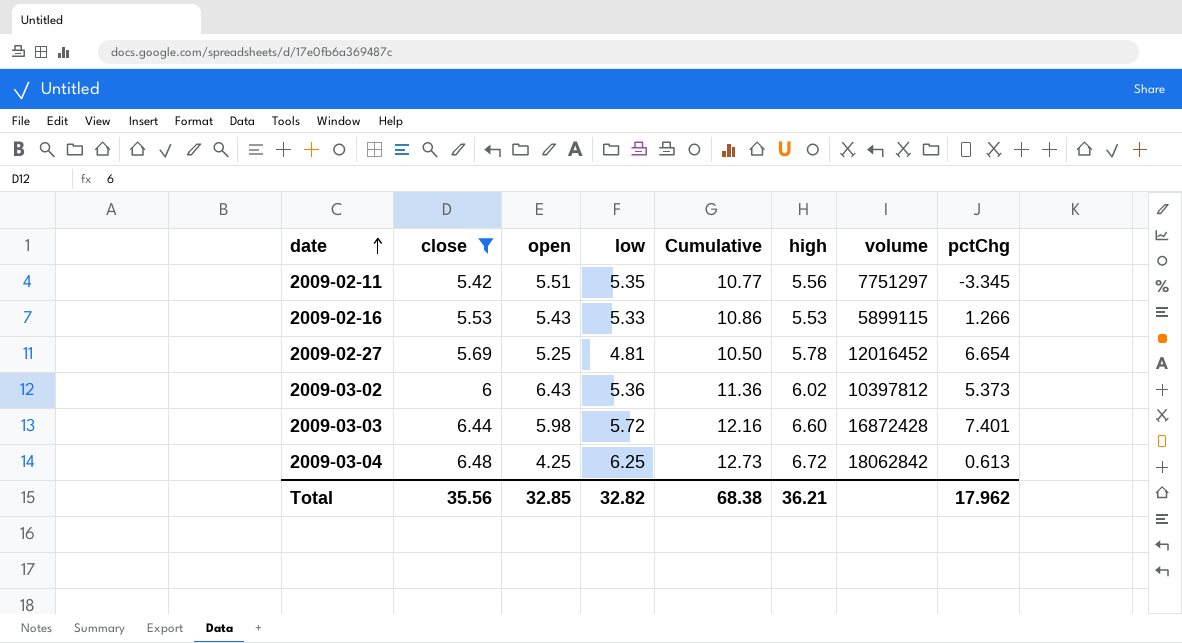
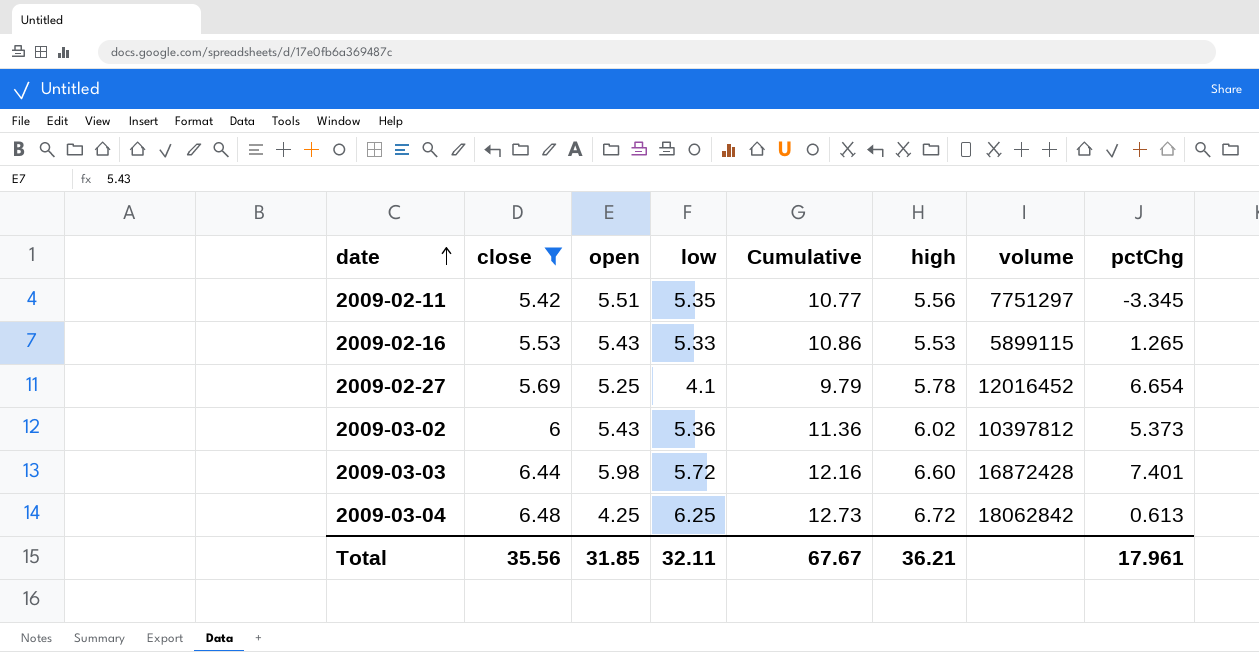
2009-02-16 | pctChg: 1.266 -> 1.265
2009-02-27 | low: 4.81 -> 4.1
2009-02-27 | Cumulative: 10.50 -> 9.79
2009-03-02 | open: 6.43 -> 5.43
Total | open: 32.85 -> 31.85
Total | low: 32.82 -> 32.11
Total | Cumulative: 68.38 -> 67.67
Total | pctChg: 17.962 -> 17.961

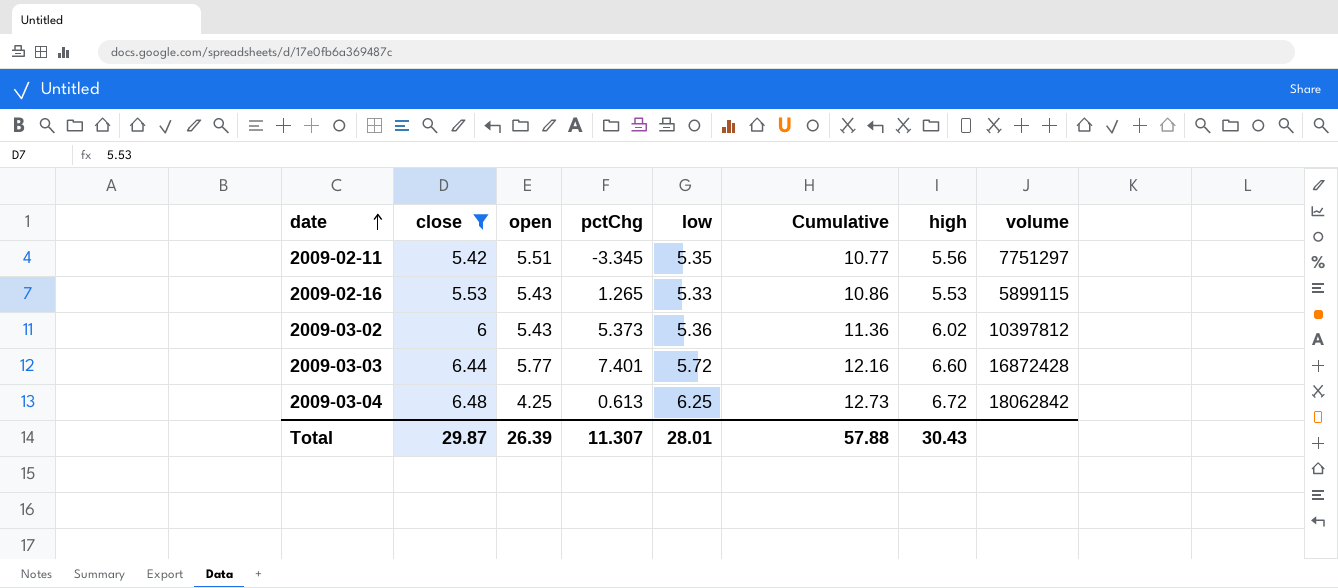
column pctChg | position: 8 -> 4
row 2009-02-27: 5.69 | 5.25 | 4.1 | 9.79 | 5.78 | 12016452 | 6.654 -> none
2009-03-03 | open: 5.98 -> 5.77
Total | close: 35.56 -> 29.87
Total | open: 31.85 -> 26.39
Total | pctChg: 17.961 -> 11.307
Total | low: 32.11 -> 28.01
Total | Cumulative: 67.67 -> 57.88
Total | high: 36.21 -> 30.43

